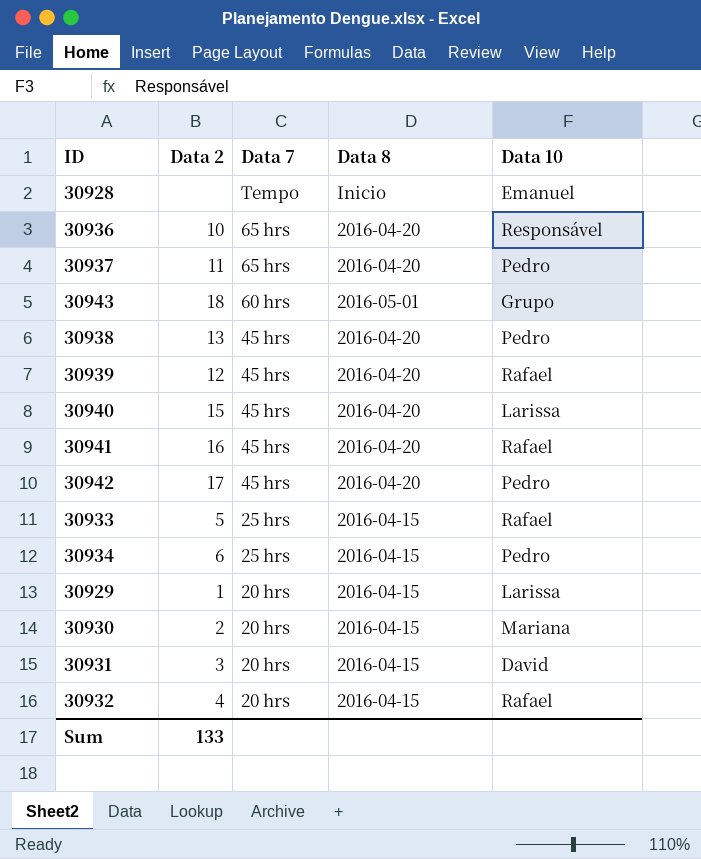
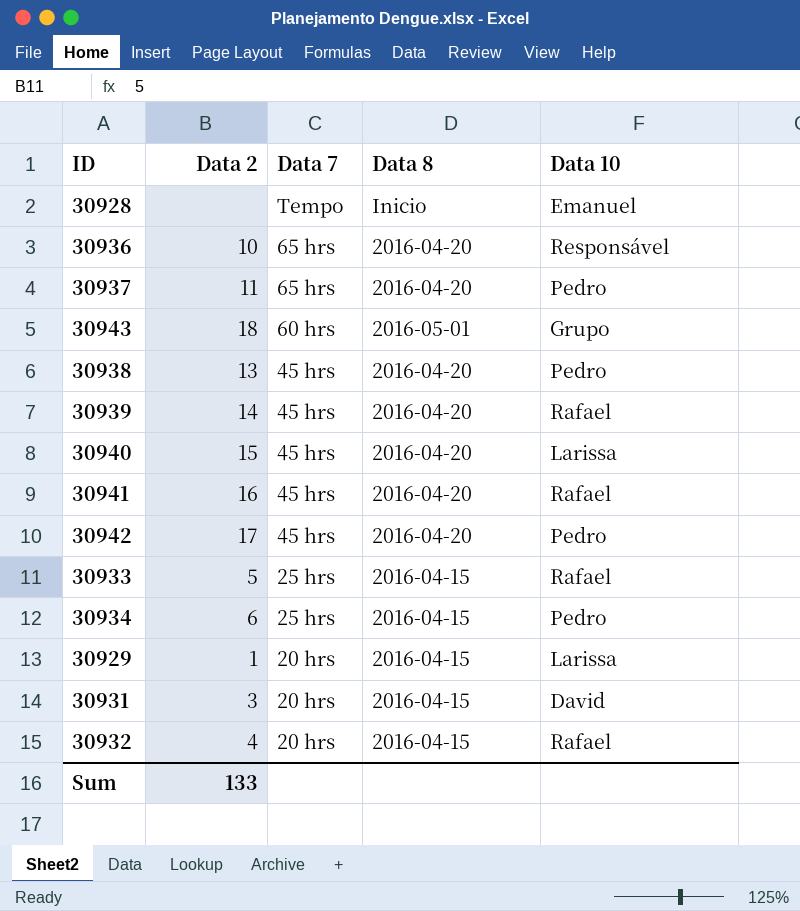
row 30930: 2 | 20 hrs | 2016-04-15 | Mariana -> none
30939 | Data 2: 12 -> 14

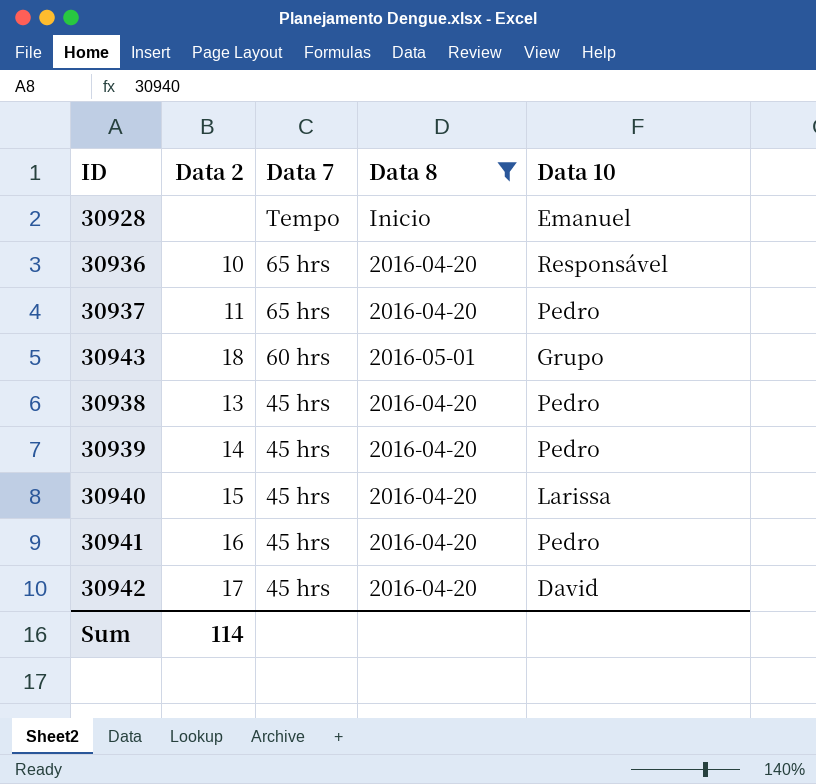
filter: none -> Data 8 != 2016-04-15
30939 | Data 10: Rafael -> Pedro
30941 | Data 10: Rafael -> Pedro
30942 | Data 10: Pedro -> David
Sum | Data 2: 133 -> 114

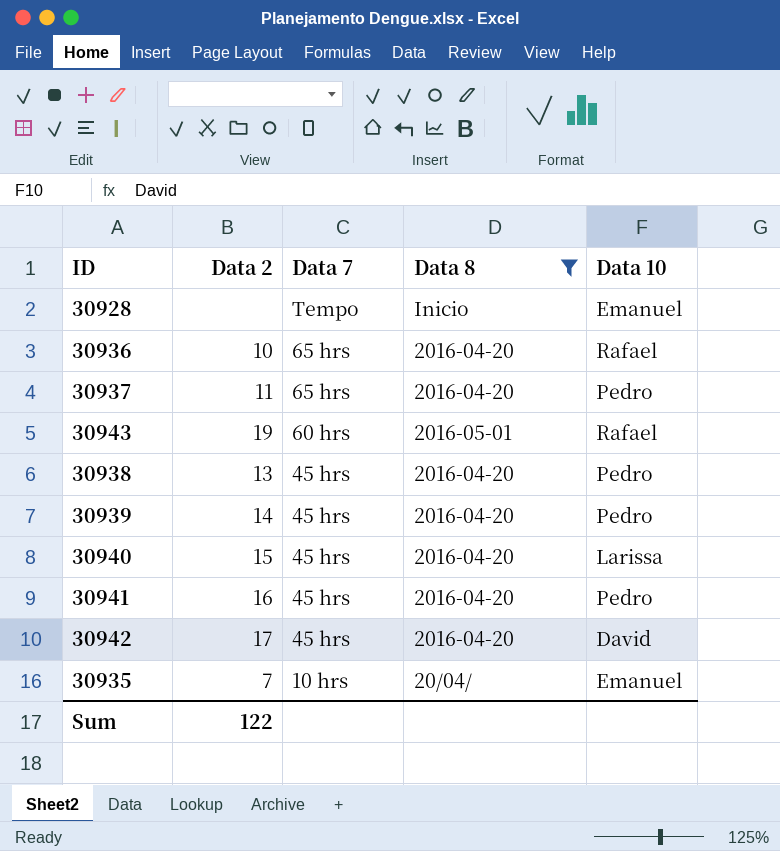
30936 | Data 10: Responsável -> Rafael
30943 | Data 2: 18 -> 19
30943 | Data 10: Grupo -> Rafael
row 30935: none -> 7 | 10 hrs | 20/04/ | Emanuel
Sum | Data 2: 114 -> 122

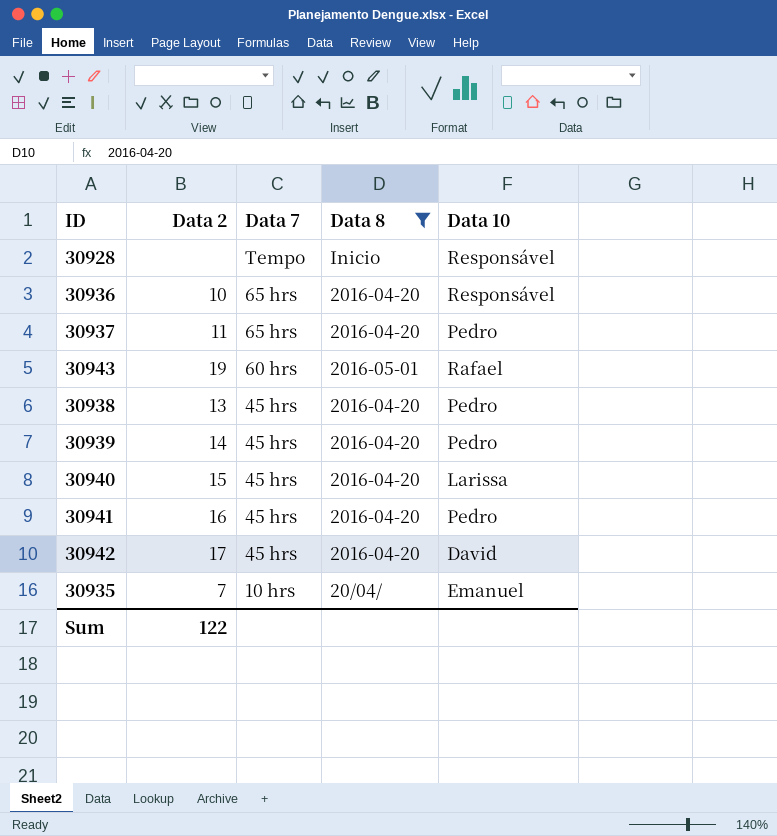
30928 | Data 10: Emanuel -> Responsável
30936 | Data 10: Rafael -> Responsável

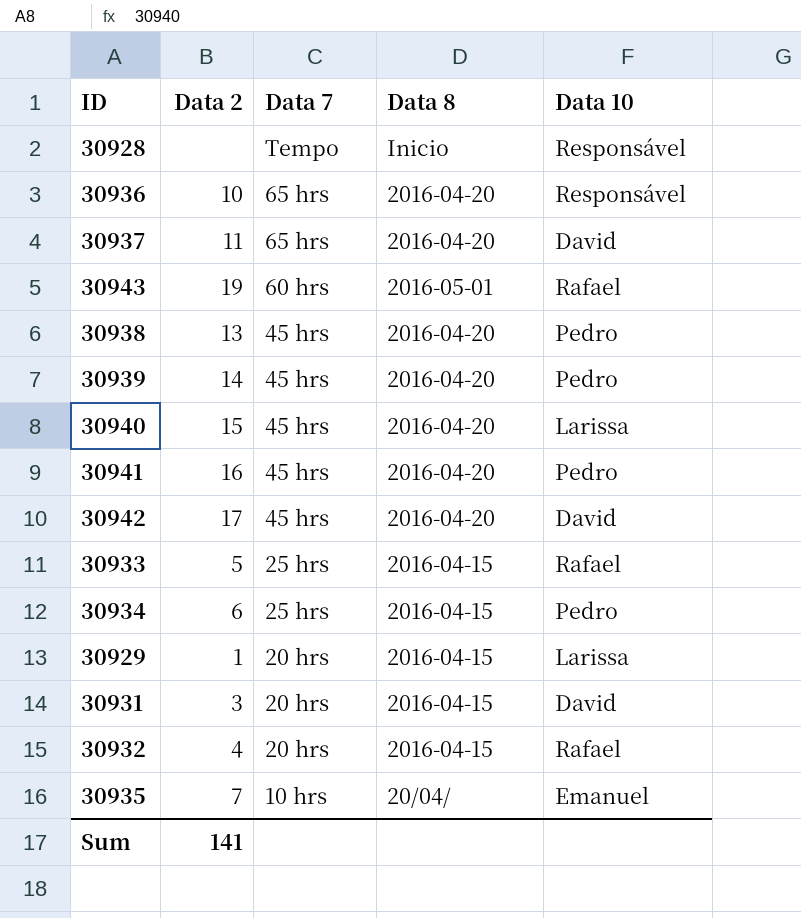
filter: Data 8 != 2016-04-15 -> none
30937 | Data 10: Pedro -> David
Sum | Data 2: 122 -> 141

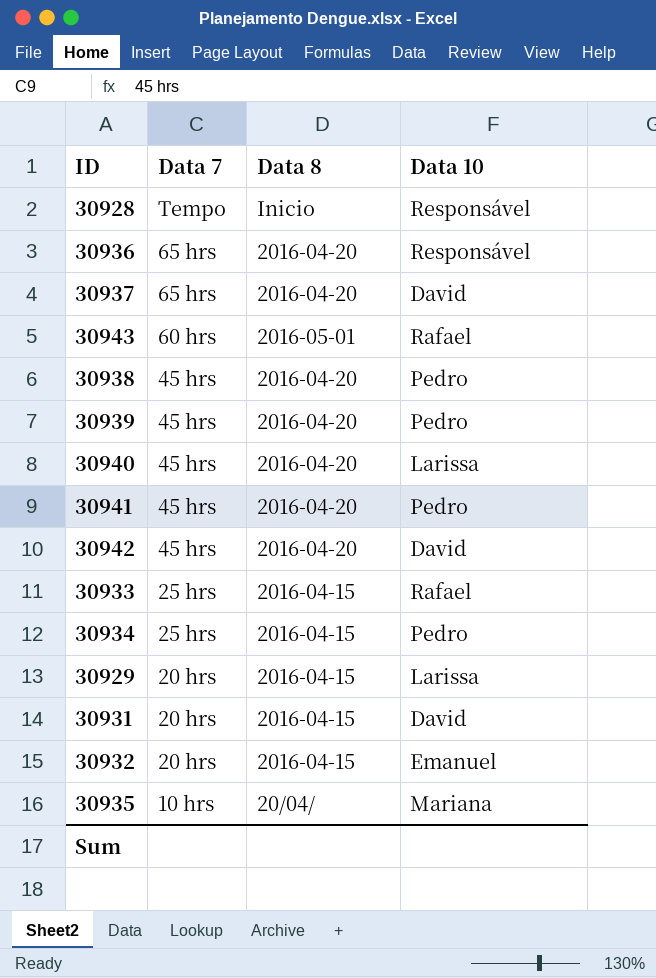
column Data 2 | position: 2 -> none
30932 | Data 10: Rafael -> Emanuel
30935 | Data 10: Emanuel -> Mariana

